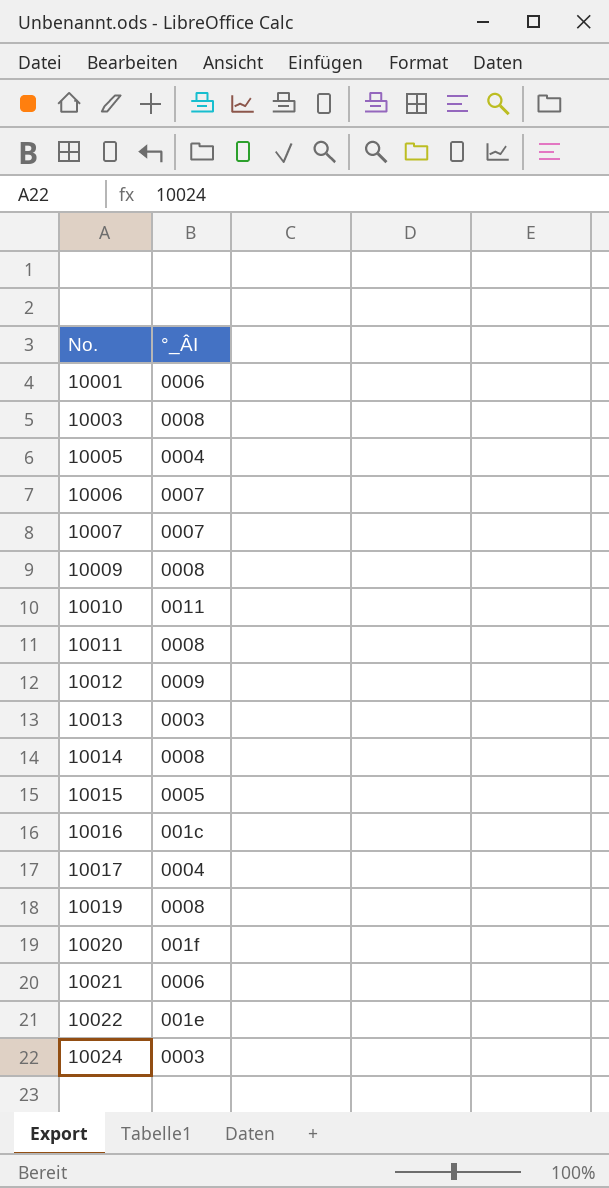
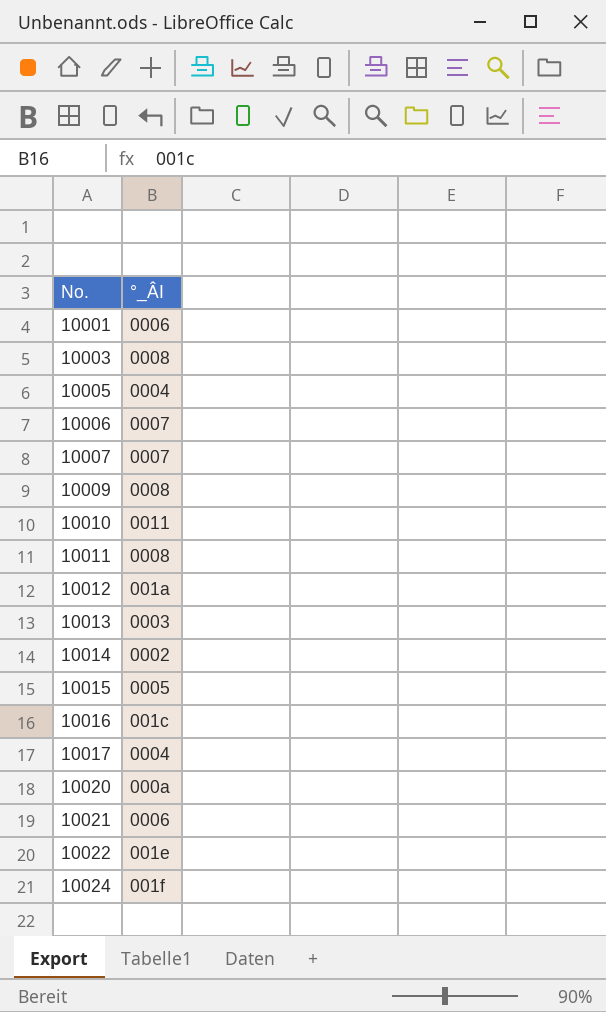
row 10019: 0008 -> none
10012 | °_ÂI: 0009 -> 001a
10014 | °_ÂI: 0008 -> 0002
10020 | °_ÂI: 001f -> 000a
10024 | °_ÂI: 0003 -> 001f

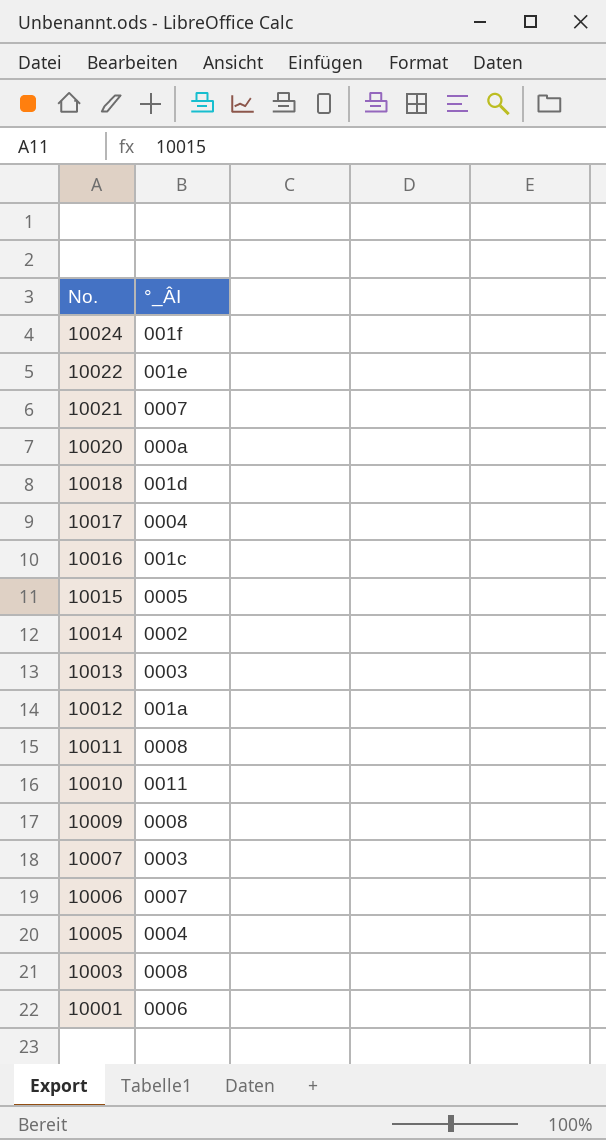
row order: No. ascending -> No. descending
10021 | °_ÂI: 0006 -> 0007
row 10018: none -> 001d
10007 | °_ÂI: 0007 -> 0003

